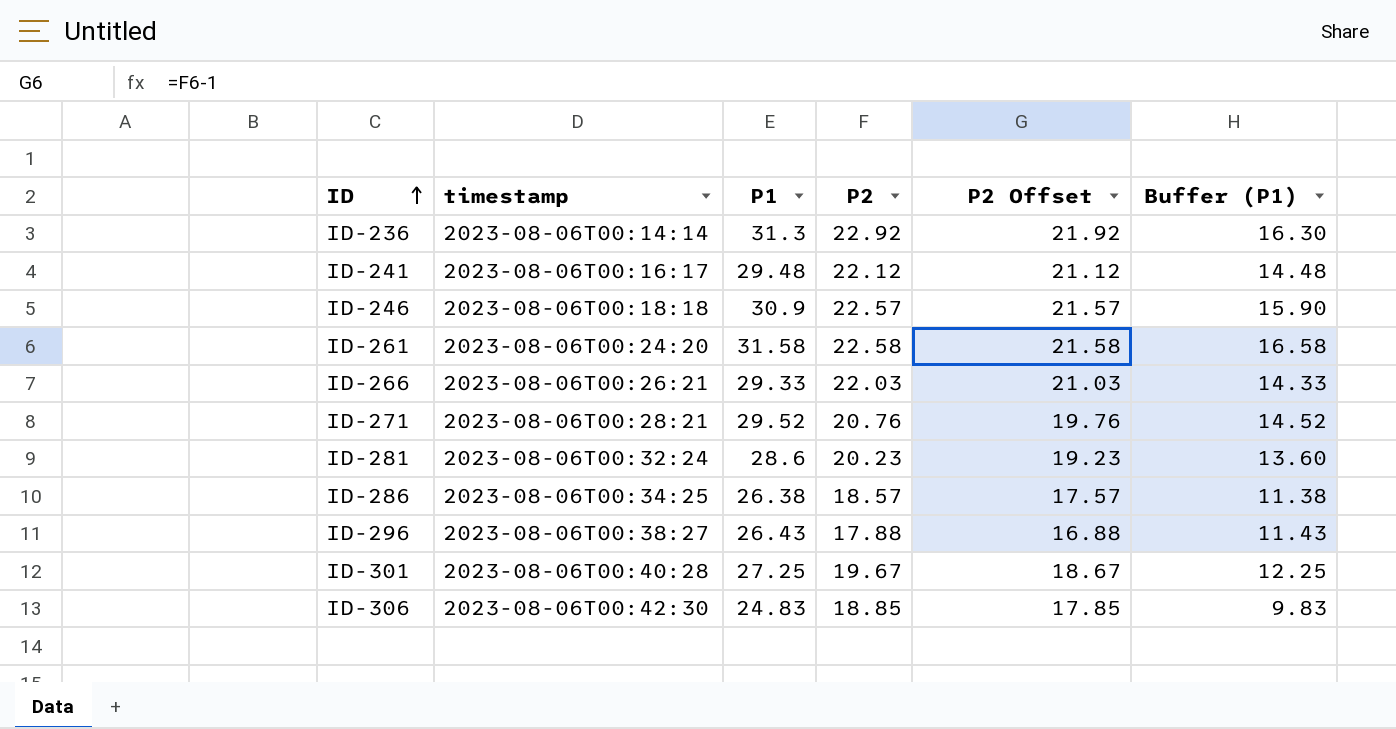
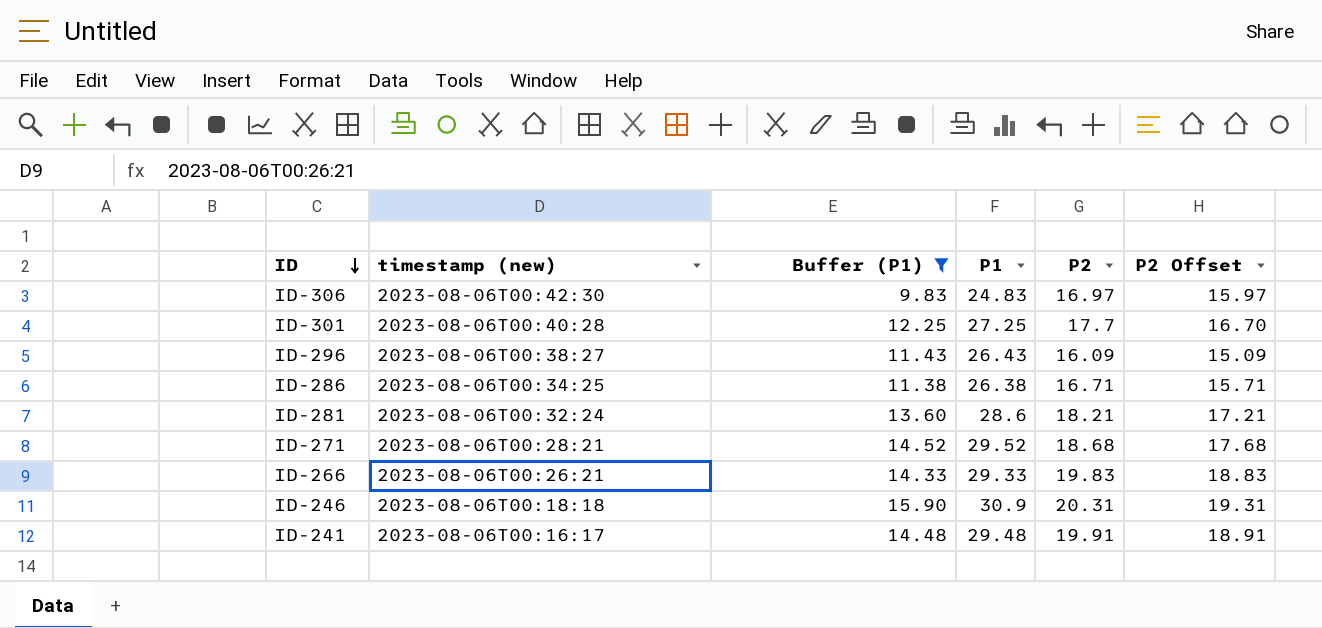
filter: none -> Buffer (P1) <= 15.90
row order: ID ascending -> ID descending
column name: timestamp -> timestamp (new)
column Buffer (P1) | position: 6 -> 3
ID-306 | P2: 18.85 -> 16.97
ID-306 | P2 Offset: 17.85 -> 15.97
ID-301 | P2: 19.67 -> 17.7
ID-301 | P2 Offset: 18.67 -> 16.70
ID-296 | P2: 17.88 -> 16.09
ID-296 | P2 Offset: 16.88 -> 15.09
ID-286 | P2: 18.57 -> 16.71
ID-286 | P2 Offset: 17.57 -> 15.71
ID-281 | P2: 20.23 -> 18.21
ID-281 | P2 Offset: 19.23 -> 17.21
ID-271 | P2: 20.76 -> 18.68
ID-271 | P2 Offset: 19.76 -> 17.68
ID-266 | P2: 22.03 -> 19.83
ID-266 | P2 Offset: 21.03 -> 18.83
ID-246 | P2: 22.57 -> 20.31
ID-246 | P2 Offset: 21.57 -> 19.31
ID-241 | P2: 22.12 -> 19.91
ID-241 | P2 Offset: 21.12 -> 18.91

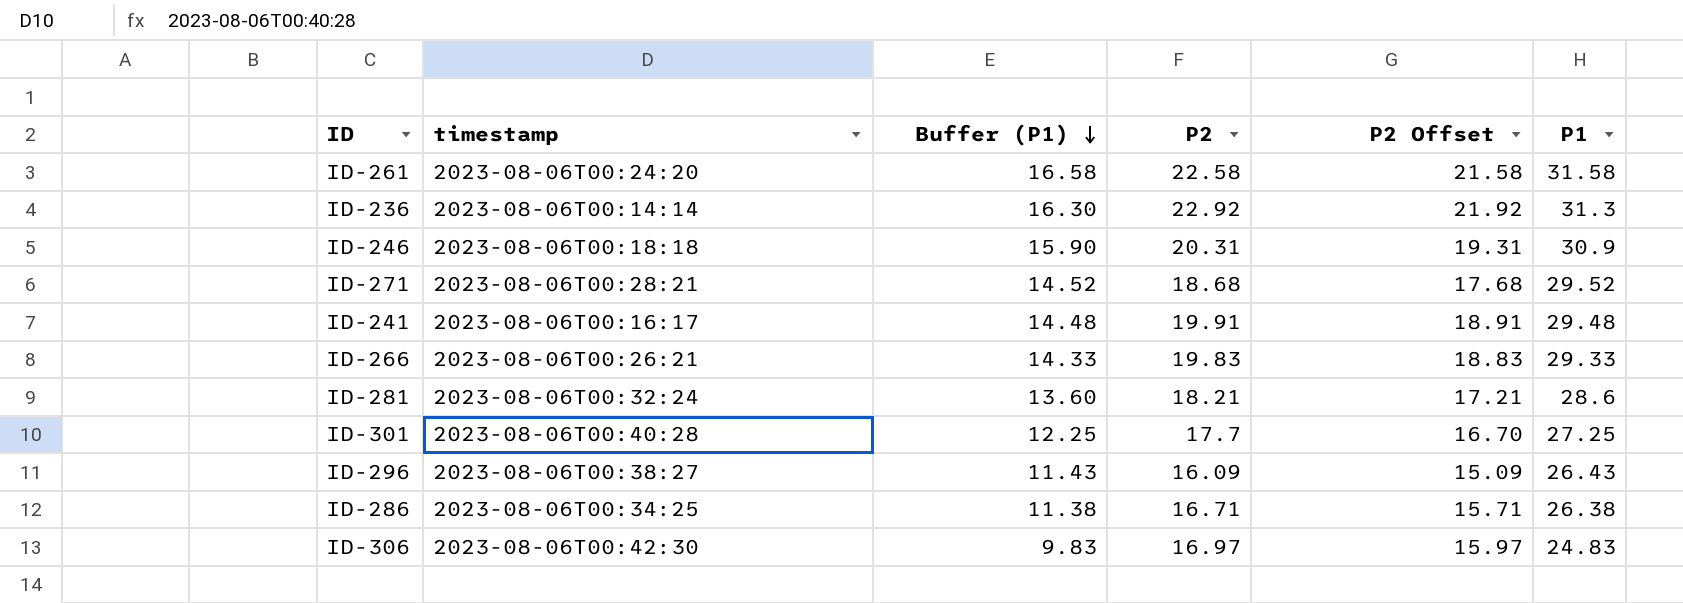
filter: Buffer (P1) <= 15.90 -> none
row order: ID descending -> Buffer (P1) descending
column name: timestamp (new) -> timestamp
column P1 | position: 4 -> 6

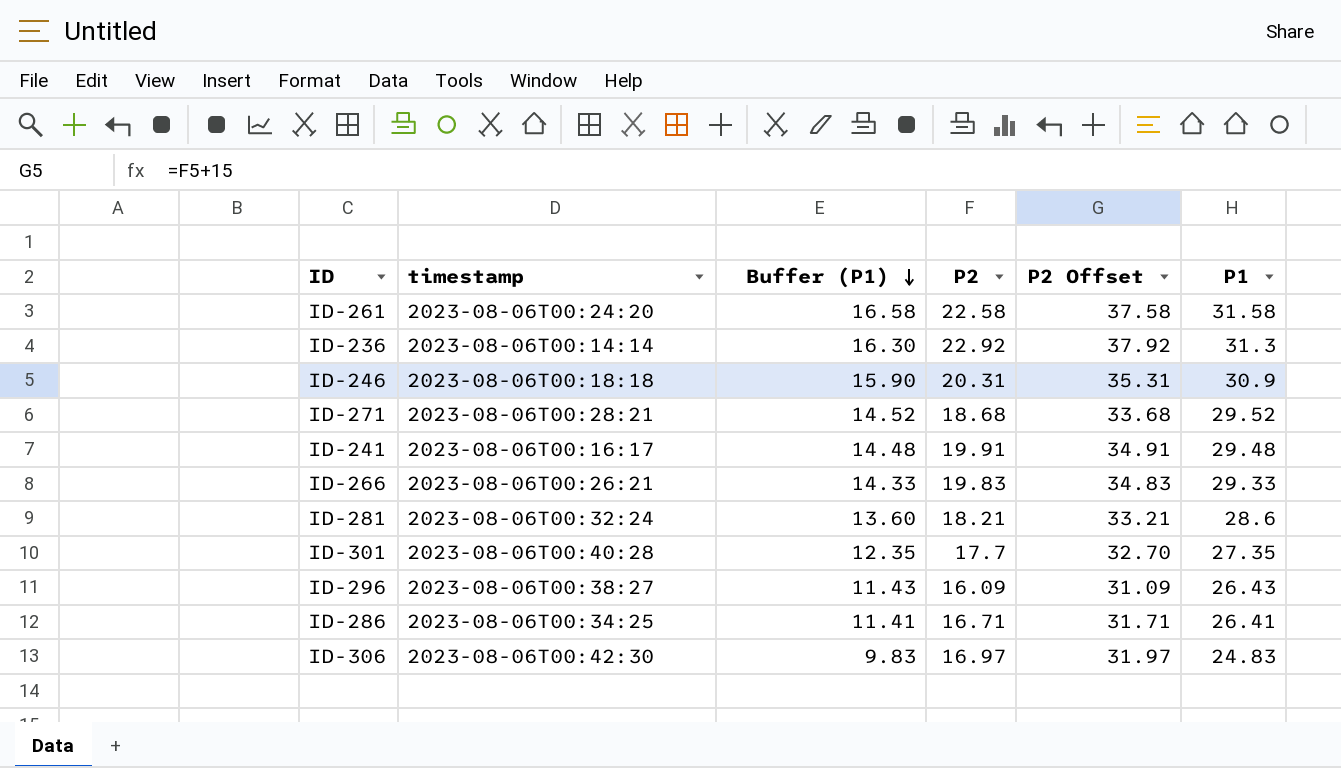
column P2 Offset | formula: [P2] - 1 -> [P2] + 15
ID-301 | Buffer (P1): 12.25 -> 12.35
ID-301 | P1: 27.25 -> 27.35
ID-286 | Buffer (P1): 11.38 -> 11.41
ID-286 | P1: 26.38 -> 26.41

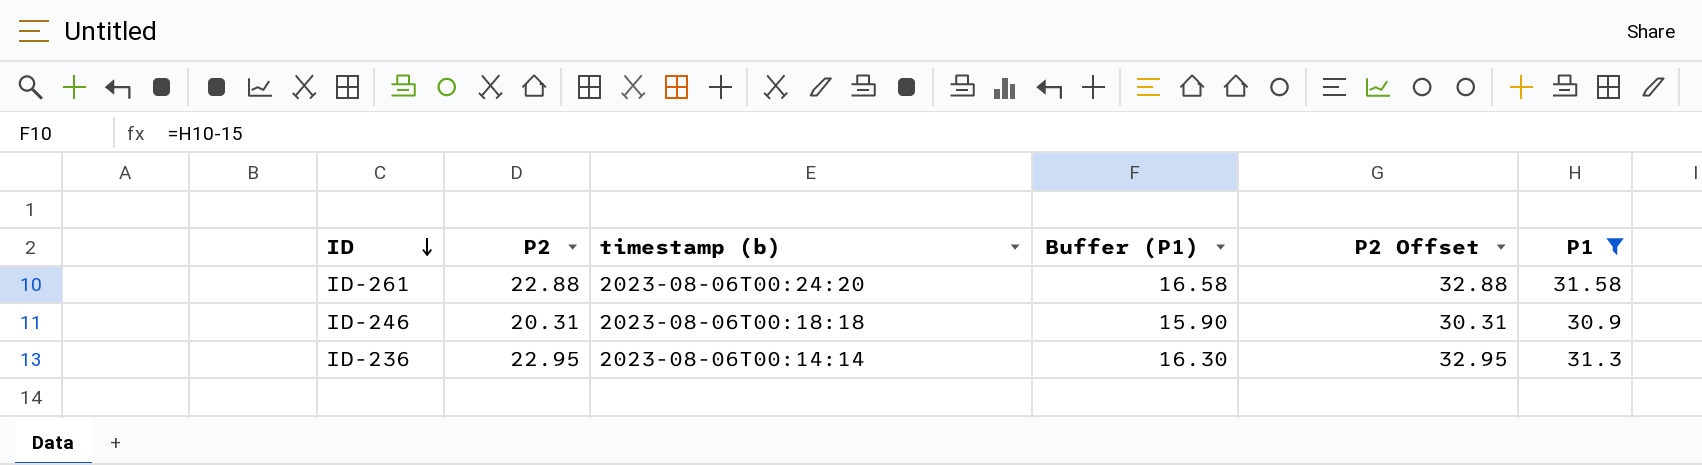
filter: none -> P1 >= 30.9
row order: Buffer (P1) descending -> ID descending
column P2 | position: 4 -> 2
column name: timestamp -> timestamp (b)
column P2 Offset | formula: [P2] + 15 -> [P2] + 10
ID-261 | P2: 22.58 -> 22.88
ID-236 | P2: 22.92 -> 22.95

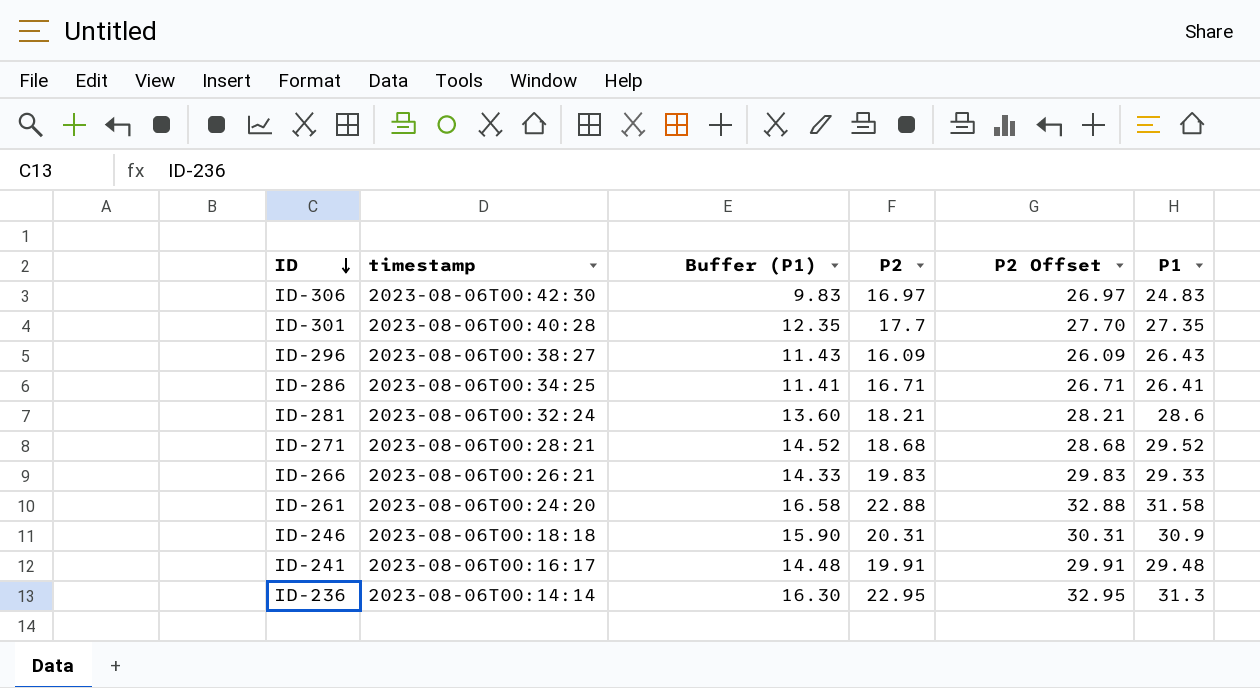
filter: P1 >= 30.9 -> none
column name: timestamp (b) -> timestamp
column P2 | position: 2 -> 4

